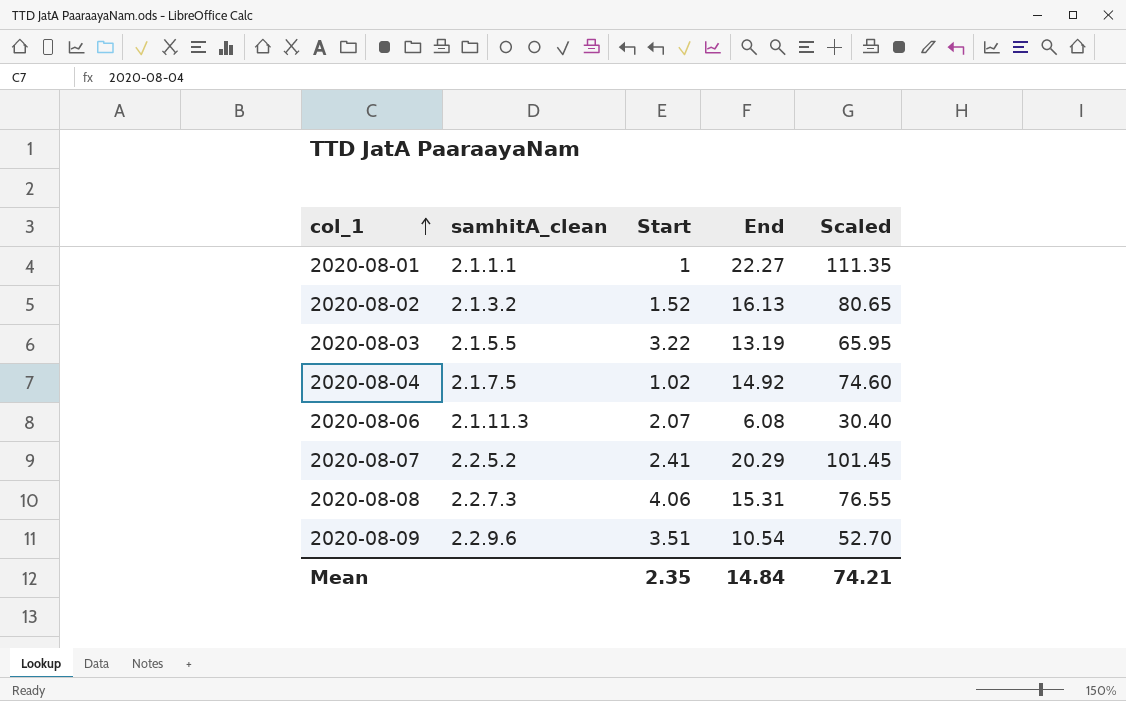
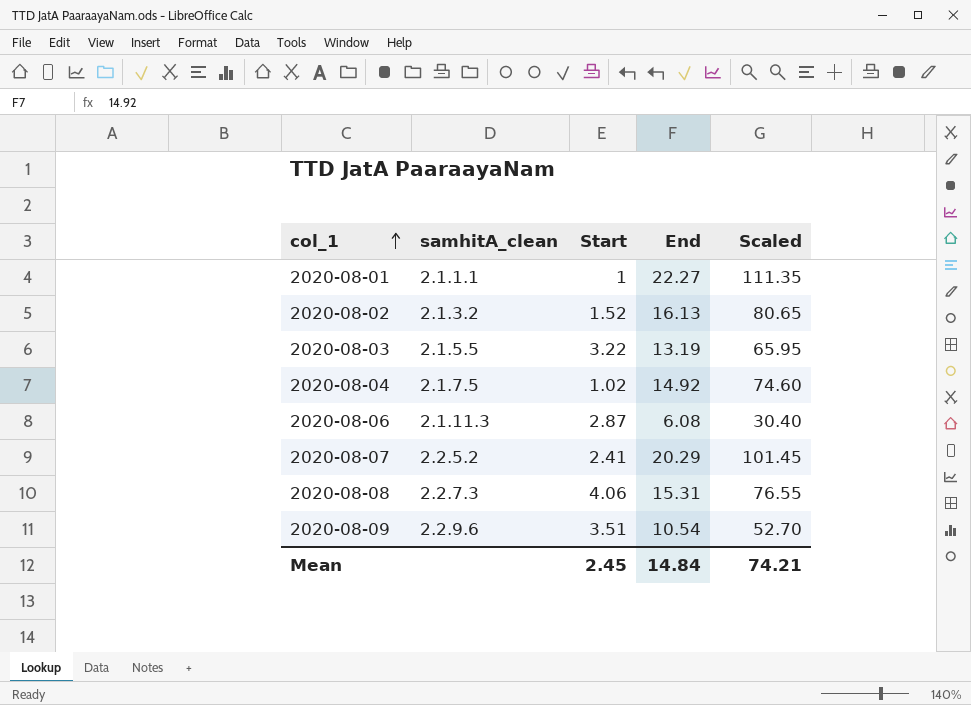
2020-08-06 | Start: 2.07 -> 2.87
Mean | Start: 2.35 -> 2.45

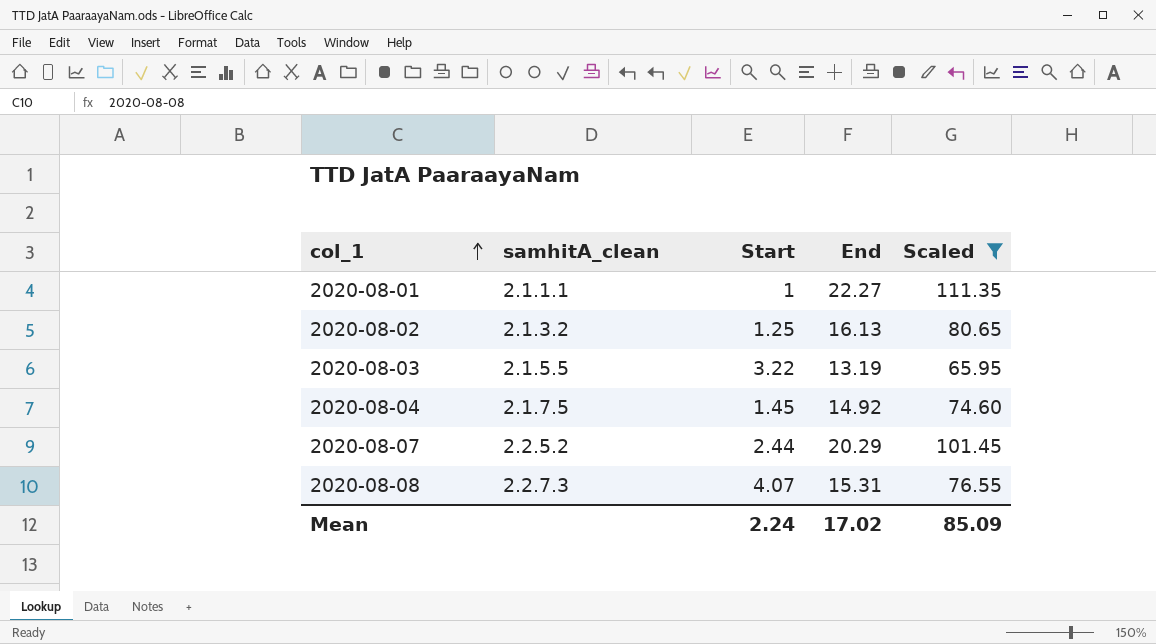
filter: none -> Scaled >= 65.95
2020-08-02 | Start: 1.52 -> 1.25
2020-08-04 | Start: 1.02 -> 1.45
2020-08-07 | Start: 2.41 -> 2.44
2020-08-08 | Start: 4.06 -> 4.07
Mean | Start: 2.45 -> 2.24
Mean | End: 14.84 -> 17.02
Mean | Scaled: 74.21 -> 85.09

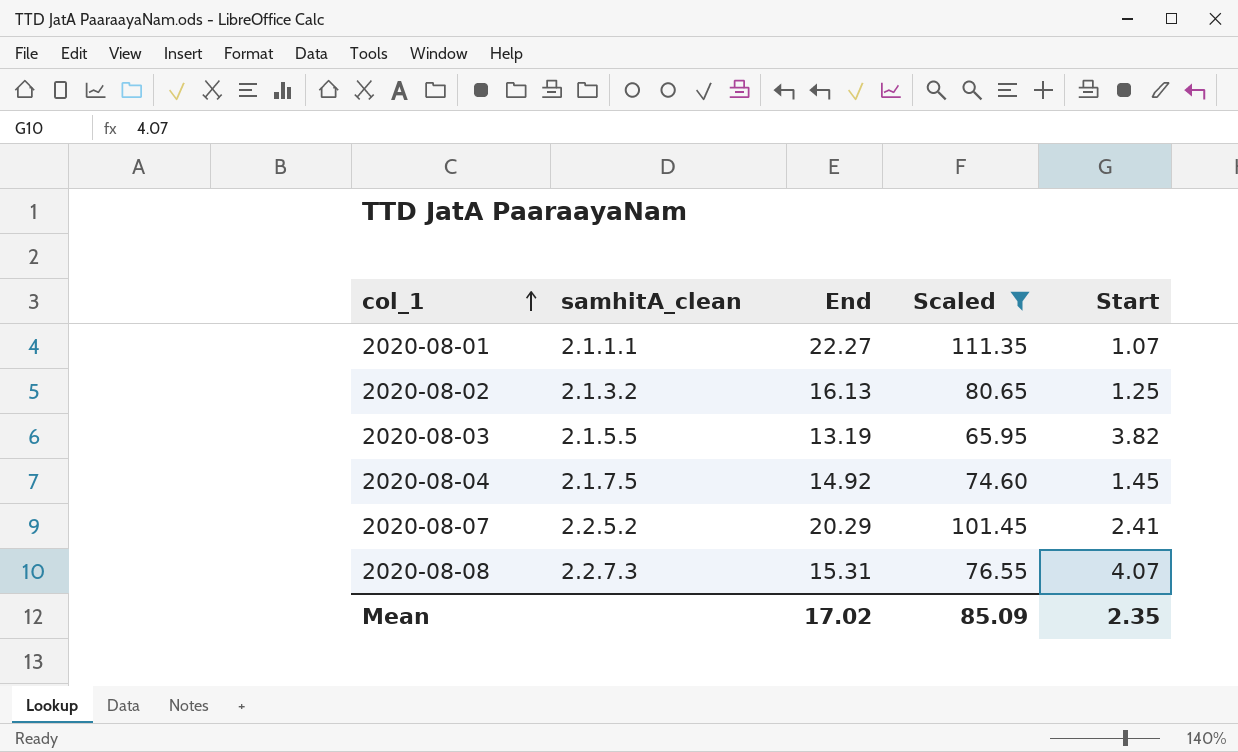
column Start | position: 3 -> 5
2020-08-01 | Start: 1 -> 1.07
2020-08-03 | Start: 3.22 -> 3.82
2020-08-07 | Start: 2.44 -> 2.41
Mean | Start: 2.24 -> 2.35

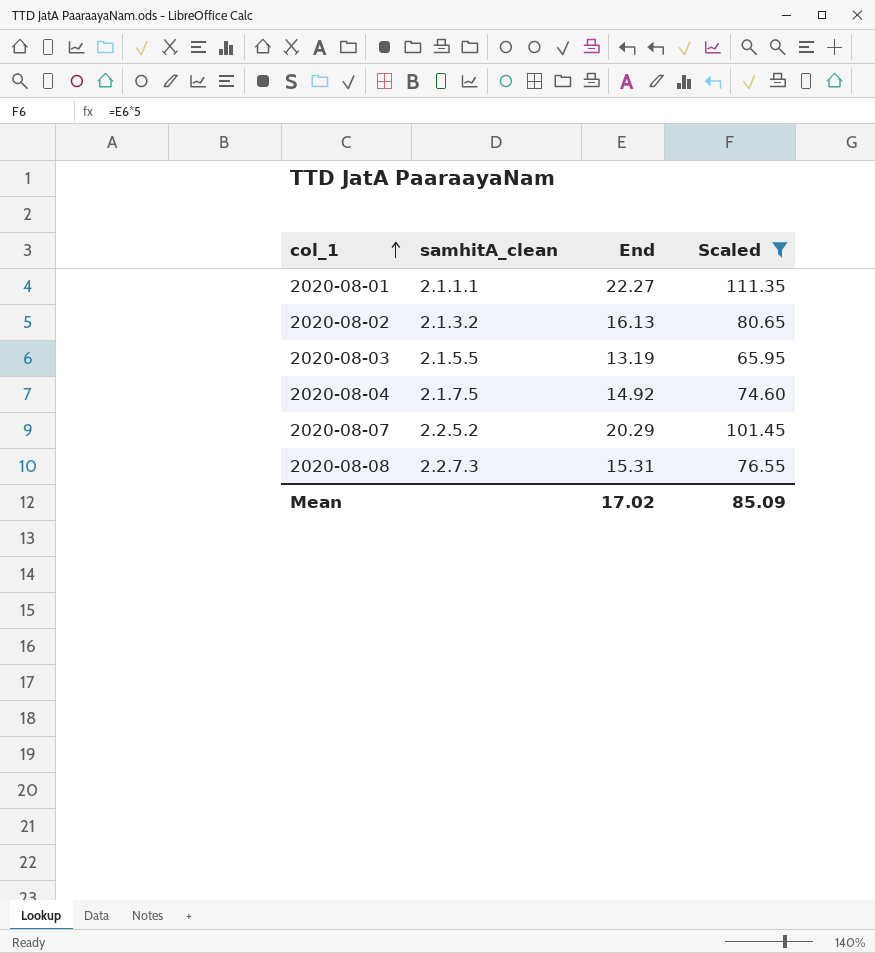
column Start | position: 5 -> none

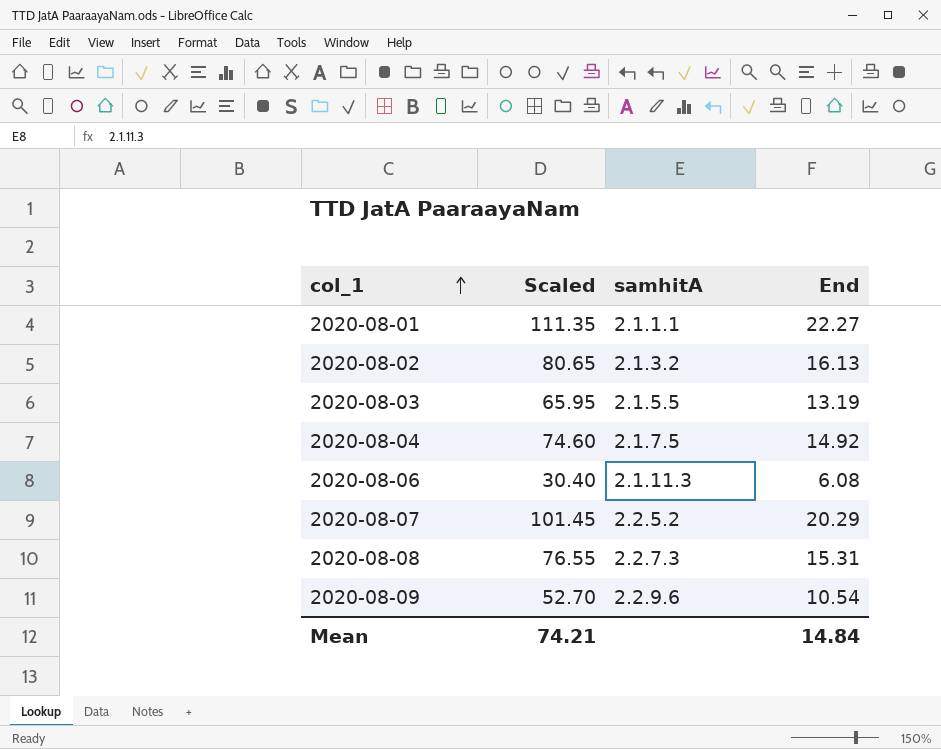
filter: Scaled >= 65.95 -> none
column Scaled | position: 4 -> 2
column name: samhitA_clean -> samhitA
Mean | Scaled: 85.09 -> 74.21
Mean | End: 17.02 -> 14.84

